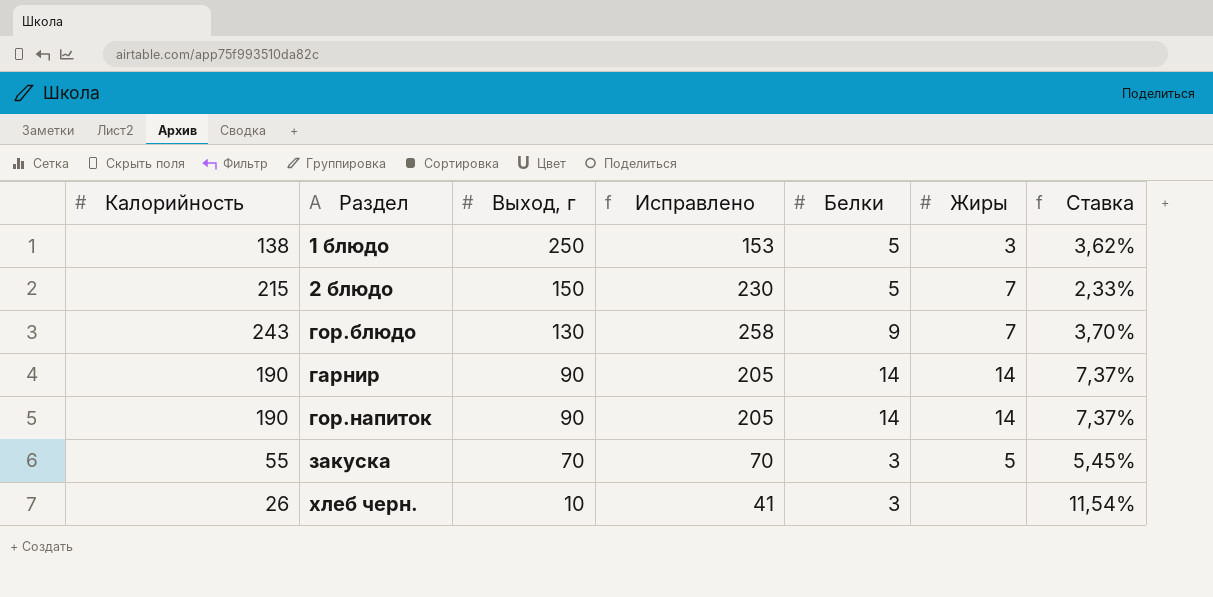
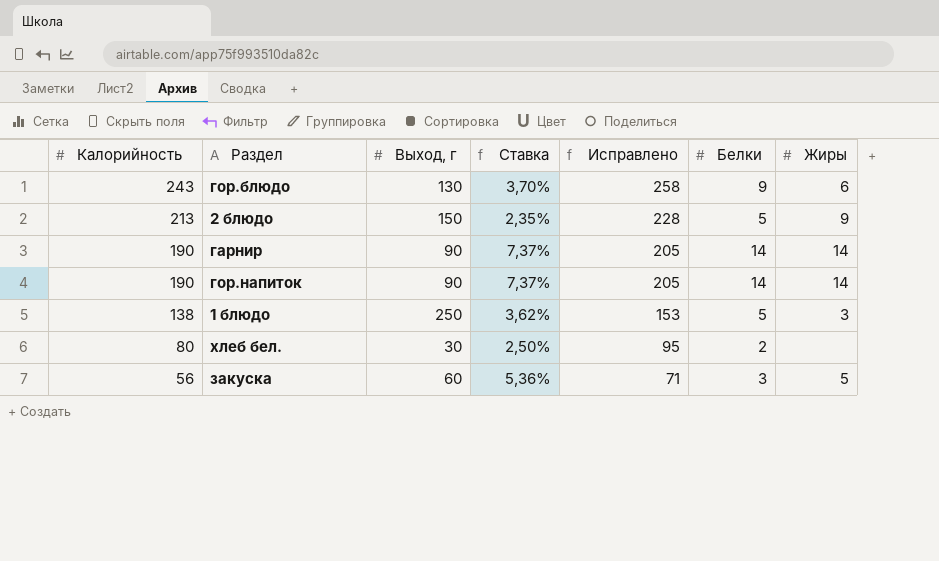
row order: Выход, г descending -> Калорийность descending
column Ставка | position: 7 -> 4
row хлеб черн.: 26 | 10 | 41 | 3 | none | 11,54% -> none
гор.блюдо | Жиры: 7 -> 6
2 блюдо | Калорийность: 215 -> 213
2 блюдо | Ставка: 2,33% -> 2,35%
2 блюдо | Исправлено: 230 -> 228
2 блюдо | Жиры: 7 -> 9
row хлеб бел.: none -> 80 | 30 | 2,50% | 95 | 2 | none
закуска | Калорийность: 55 -> 56
закуска | Выход, г: 70 -> 60
закуска | Ставка: 5,45% -> 5,36%
закуска | Исправлено: 70 -> 71

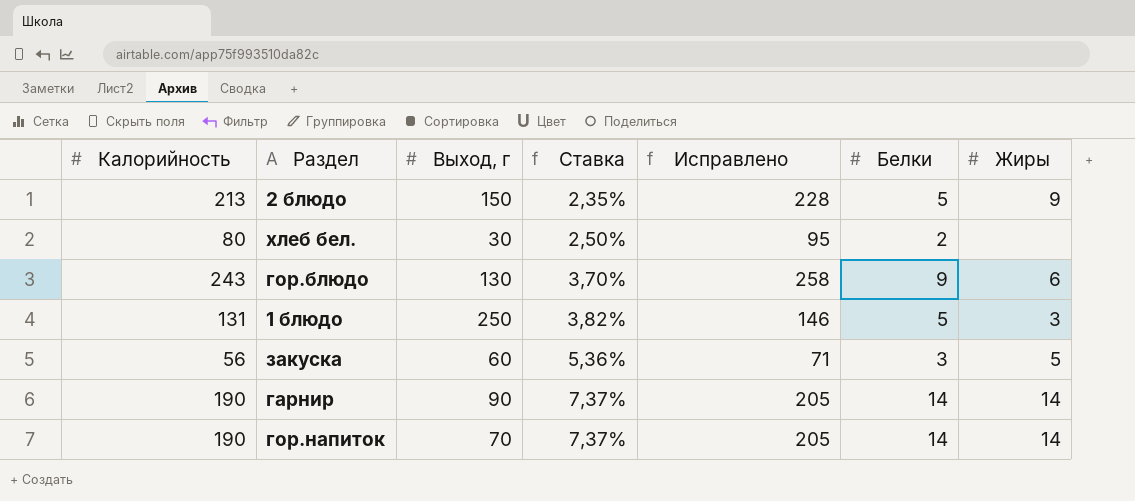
row order: Калорийность descending -> Ставка ascending
1 блюдо | Калорийность: 138 -> 131
1 блюдо | Ставка: 3,62% -> 3,82%
1 блюдо | Исправлено: 153 -> 146
гор.напиток | Выход, г: 90 -> 70

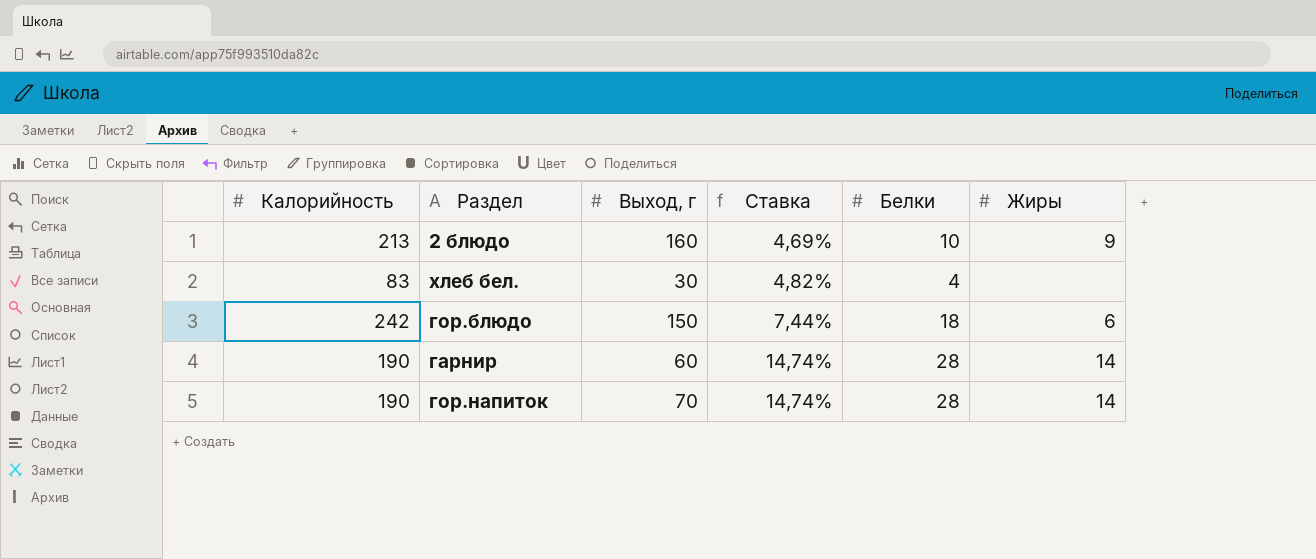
column Исправлено | formula: [Калорийность] + 15 -> none
row 1 блюдо: 131 | 250 | 3,82% | 146 | 5 | 3 -> none
row закуска: 56 | 60 | 5,36% | 71 | 3 | 5 -> none
2 блюдо | Выход, г: 150 -> 160
2 блюдо | Ставка: 2,35% -> 4,69%
2 блюдо | Белки: 5 -> 10
хлеб бел. | Калорийность: 80 -> 83
хлеб бел. | Ставка: 2,50% -> 4,82%
хлеб бел. | Белки: 2 -> 4
гор.блюдо | Калорийность: 243 -> 242
гор.блюдо | Выход, г: 130 -> 150
гор.блюдо | Ставка: 3,70% -> 7,44%
гор.блюдо | Белки: 9 -> 18
гарнир | Выход, г: 90 -> 60
гарнир | Ставка: 7,37% -> 14,74%
гарнир | Белки: 14 -> 28
гор.напиток | Ставка: 7,37% -> 14,74%
гор.напиток | Белки: 14 -> 28

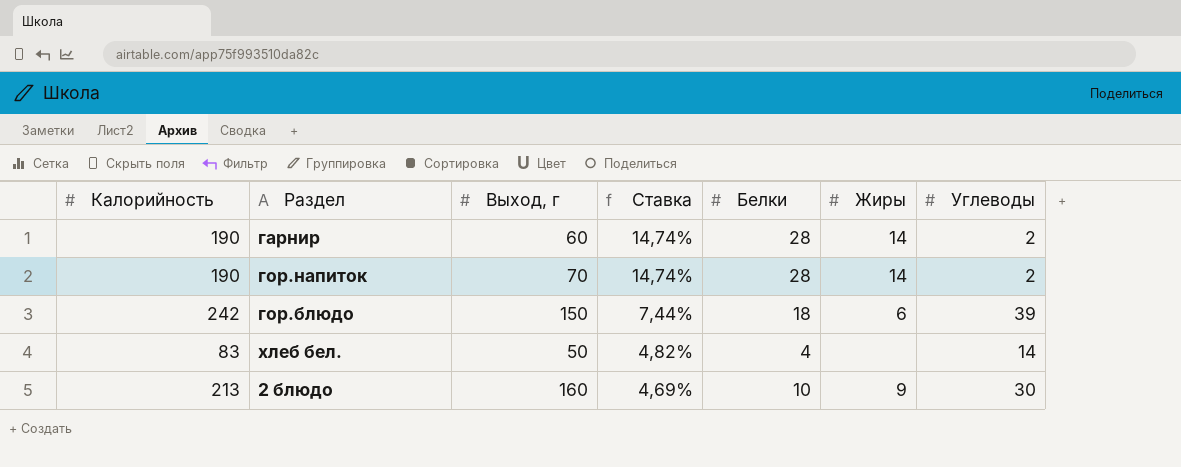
row order: Ставка ascending -> Ставка descending
column Углеводы | position: none -> 7
хлеб бел. | Выход, г: 30 -> 50

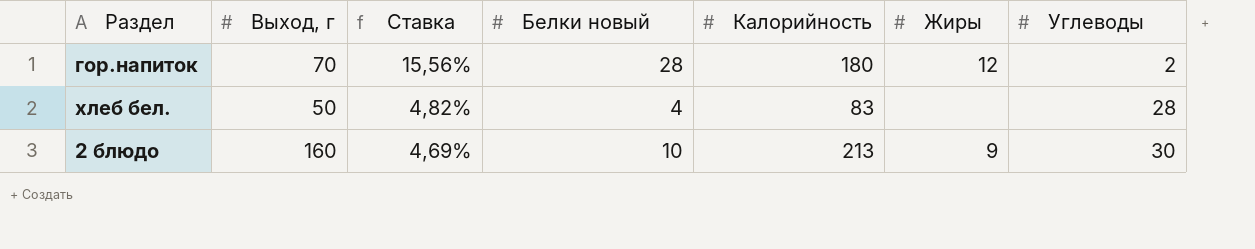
column name: Белки -> Белки новый
column Калорийность | position: 1 -> 5
row гарнир: 190 | 60 | 14,74% | 28 | 14 | 2 -> none
row гор.блюдо: 242 | 150 | 7,44% | 18 | 6 | 39 -> none
гор.напиток | Ставка: 14,74% -> 15,56%
гор.напиток | Калорийность: 190 -> 180
гор.напиток | Жиры: 14 -> 12
хлеб бел. | Углеводы: 14 -> 28

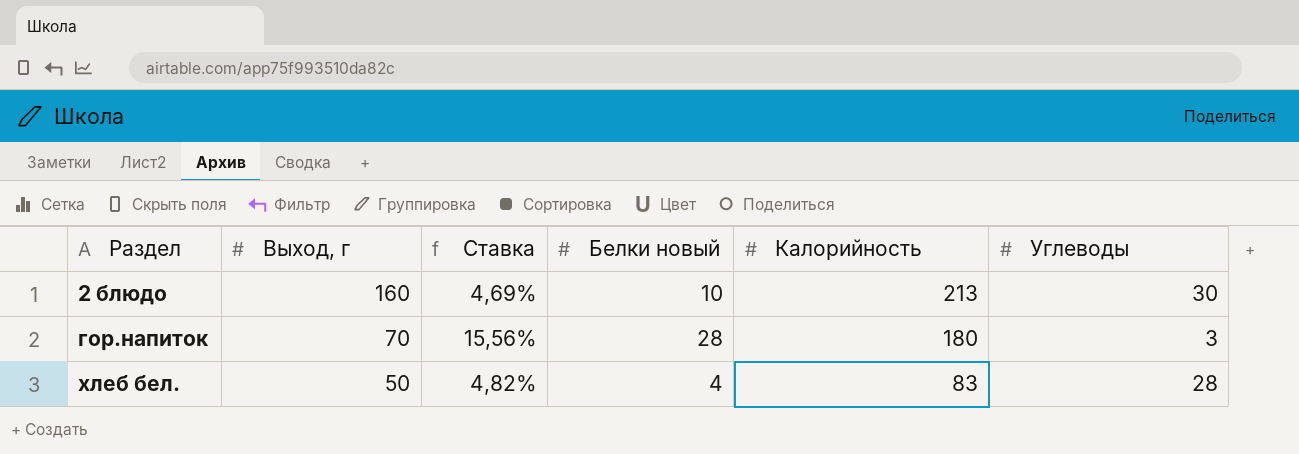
row order: Ставка descending -> Раздел ascending
column Жиры | position: 6 -> none
гор.напиток | Углеводы: 2 -> 3

